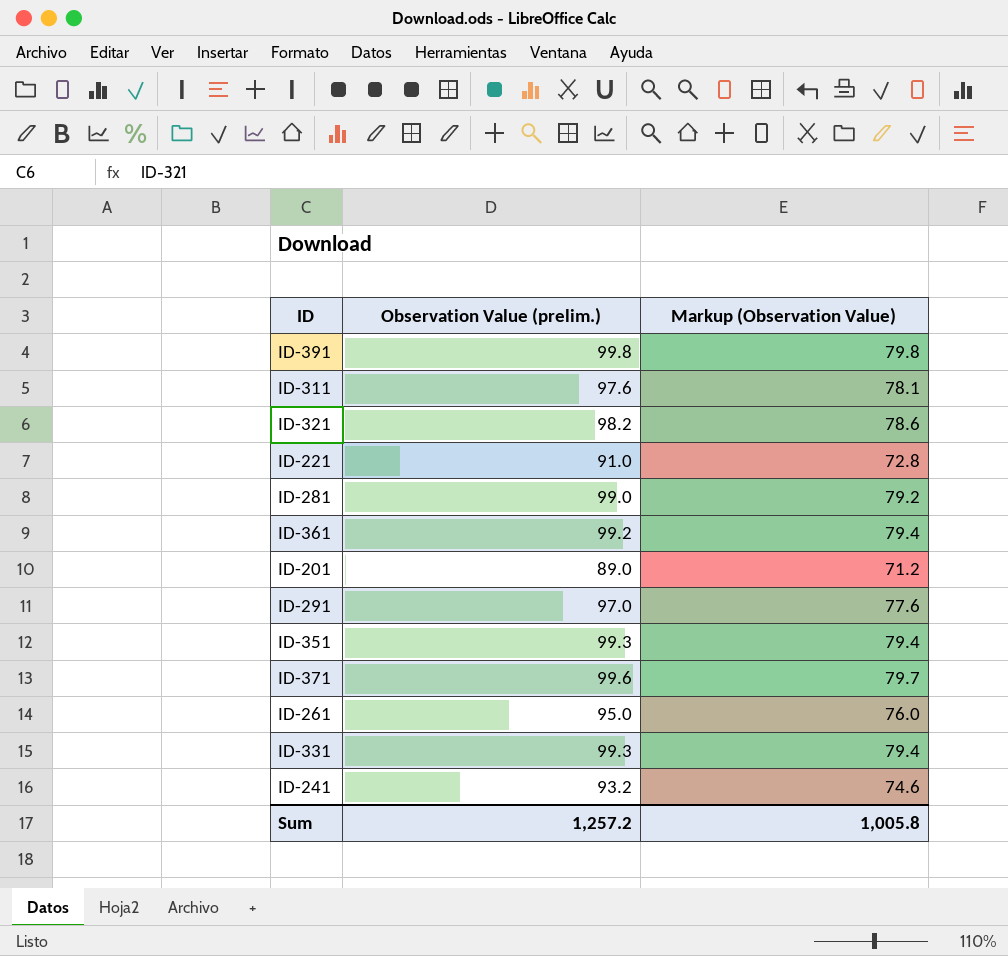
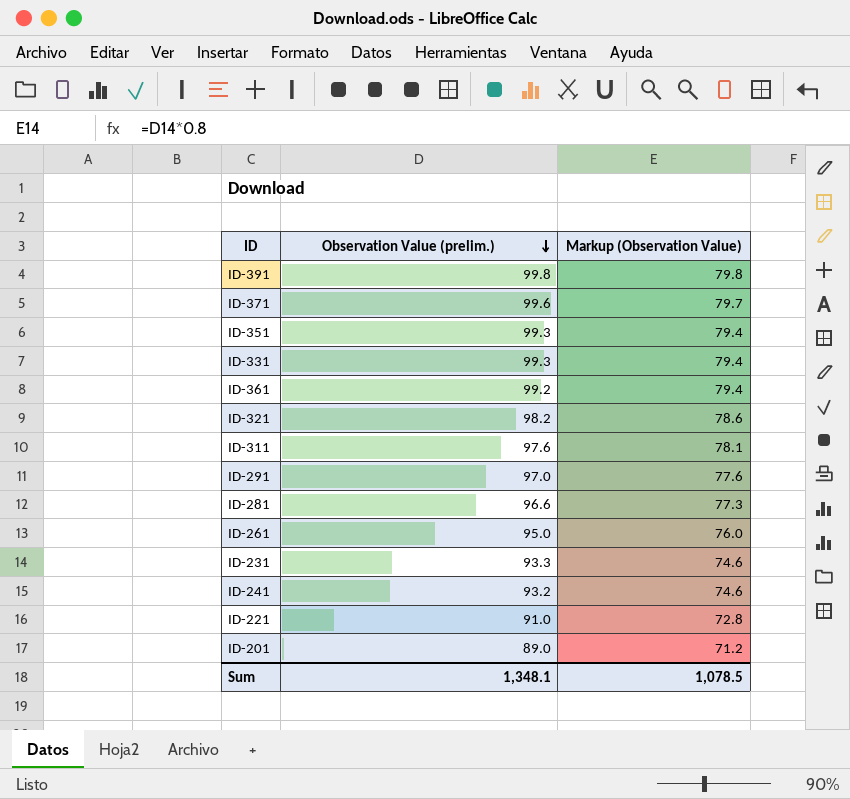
row order: none -> Observation Value (prelim.) descending
ID-281 | Observation Value (prelim.): 99.0 -> 96.6
ID-281 | Markup (Observation Value): 79.2 -> 77.3
row ID-231: none -> 93.3 | 74.6
Sum | Observation Value (prelim.): 1,257.2 -> 1,348.1
Sum | Markup (Observation Value): 1,005.8 -> 1,078.5

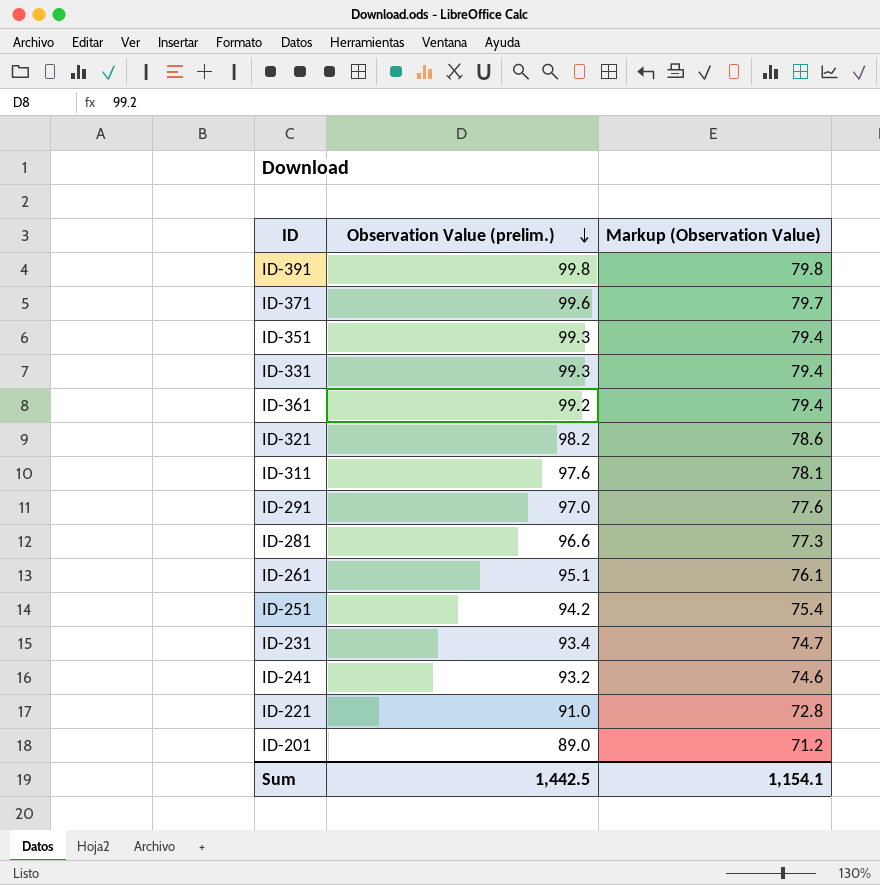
ID-261 | Observation Value (prelim.): 95.0 -> 95.1
ID-261 | Markup (Observation Value): 76.0 -> 76.1
row ID-251: none -> 94.2 | 75.4
ID-231 | Observation Value (prelim.): 93.3 -> 93.4
ID-231 | Markup (Observation Value): 74.6 -> 74.7
Sum | Observation Value (prelim.): 1,348.1 -> 1,442.5
Sum | Markup (Observation Value): 1,078.5 -> 1,154.1

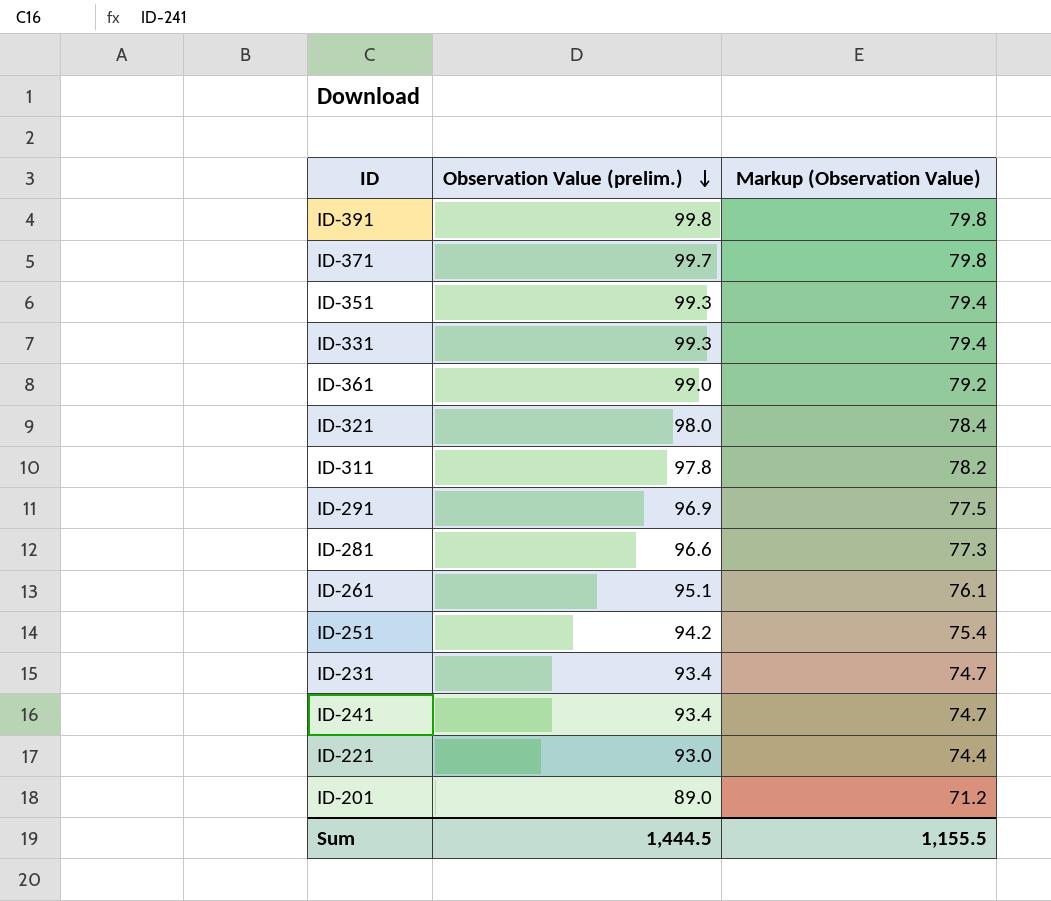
ID-371 | Observation Value (prelim.): 99.6 -> 99.7
ID-371 | Markup (Observation Value): 79.7 -> 79.8
ID-361 | Observation Value (prelim.): 99.2 -> 99.0
ID-361 | Markup (Observation Value): 79.4 -> 79.2
ID-321 | Observation Value (prelim.): 98.2 -> 98.0
ID-321 | Markup (Observation Value): 78.6 -> 78.4
ID-311 | Observation Value (prelim.): 97.6 -> 97.8
ID-311 | Markup (Observation Value): 78.1 -> 78.2
ID-291 | Observation Value (prelim.): 97.0 -> 96.9
ID-291 | Markup (Observation Value): 77.6 -> 77.5
ID-241 | Observation Value (prelim.): 93.2 -> 93.4
ID-241 | Markup (Observation Value): 74.6 -> 74.7
ID-221 | Observation Value (prelim.): 91.0 -> 93.0
ID-221 | Markup (Observation Value): 72.8 -> 74.4
Sum | Observation Value (prelim.): 1,442.5 -> 1,444.5
Sum | Markup (Observation Value): 1,154.1 -> 1,155.5

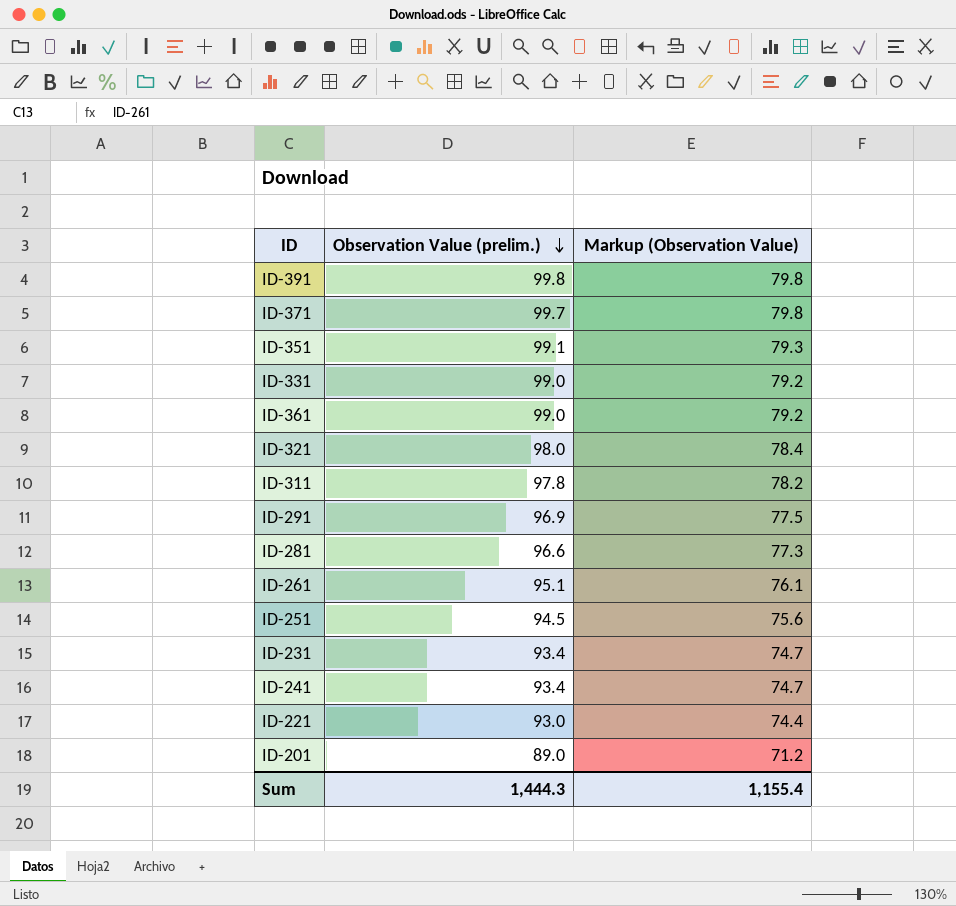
ID-351 | Observation Value (prelim.): 99.3 -> 99.1
ID-351 | Markup (Observation Value): 79.4 -> 79.3
ID-331 | Observation Value (prelim.): 99.3 -> 99.0
ID-331 | Markup (Observation Value): 79.4 -> 79.2
ID-251 | Observation Value (prelim.): 94.2 -> 94.5
ID-251 | Markup (Observation Value): 75.4 -> 75.6
Sum | Observation Value (prelim.): 1,444.5 -> 1,444.3
Sum | Markup (Observation Value): 1,155.5 -> 1,155.4

